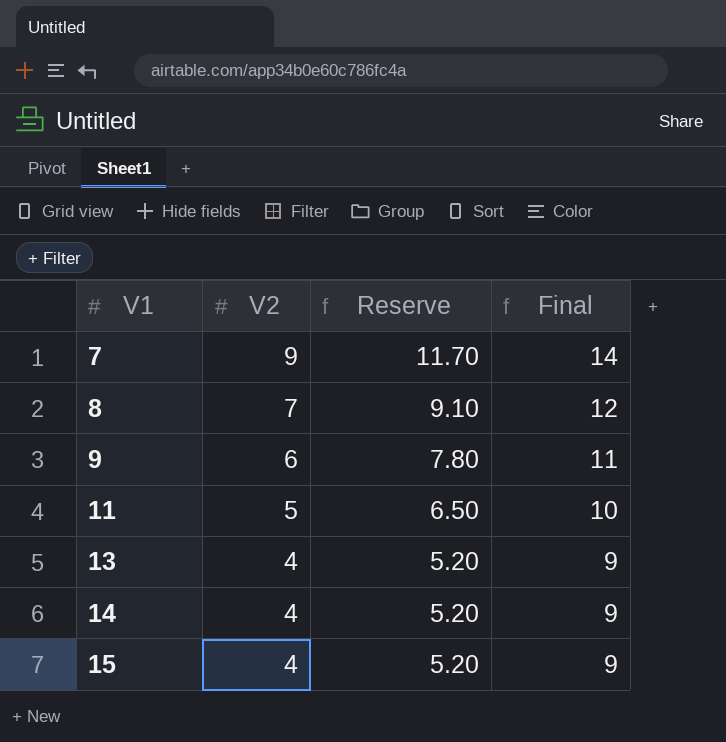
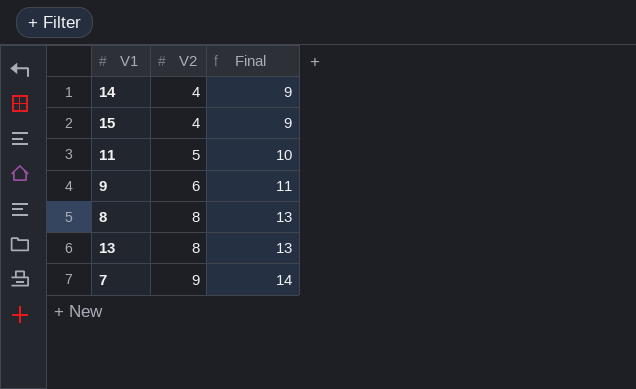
row order: V1 ascending -> V2 ascending
column Reserve | formula: [V2] * 1.3 -> none
8 | V2: 7 -> 8
8 | Final: 12 -> 13
13 | V2: 4 -> 8
13 | Final: 9 -> 13

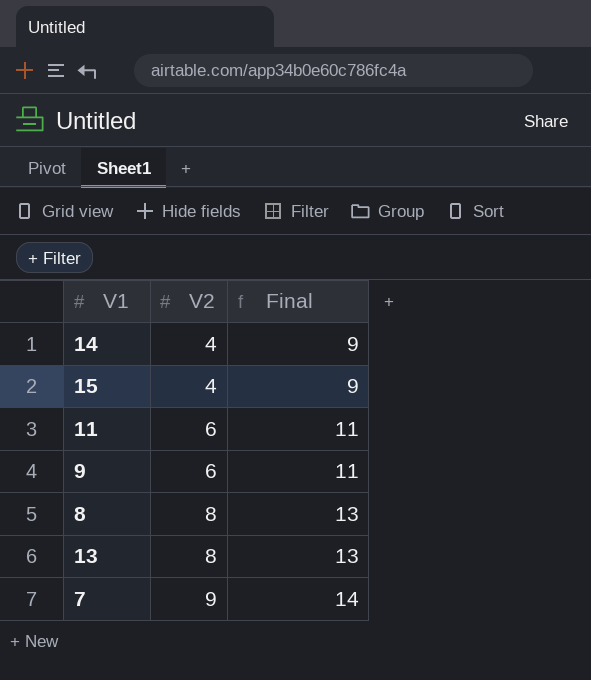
11 | V2: 5 -> 6
11 | Final: 10 -> 11

